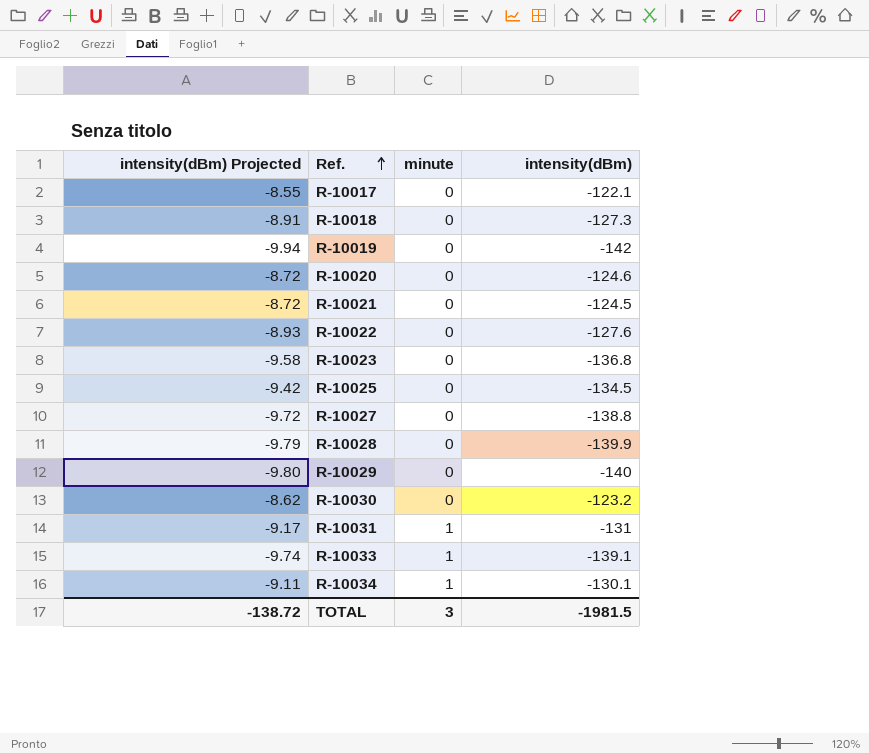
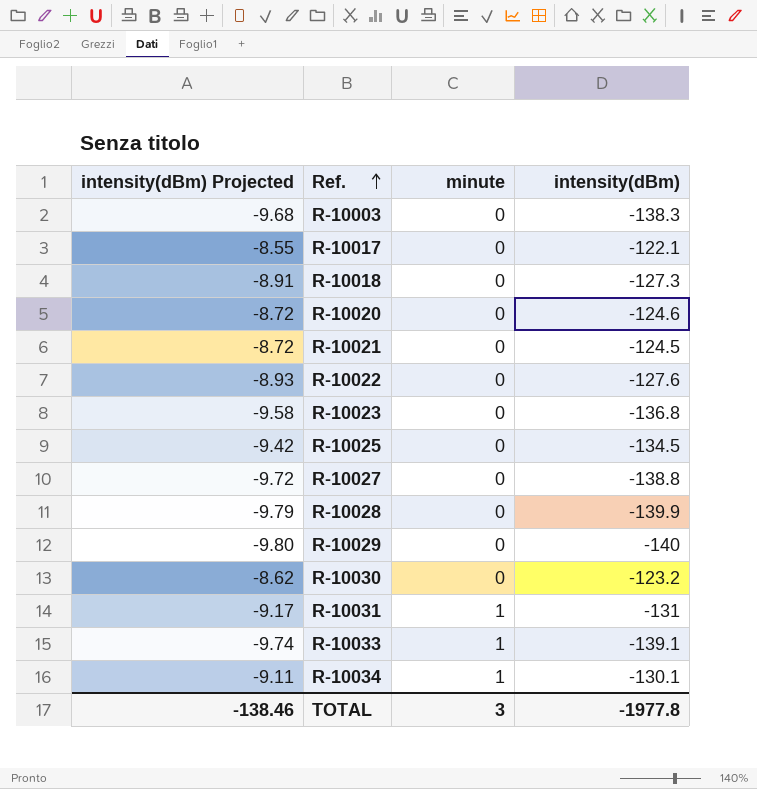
row R-10019: -9.94 | 0 | -142 -> none
row R-10003: none -> -9.68 | 0 | -138.3
TOTAL | intensity(dBm) Projected: -138.72 -> -138.46
TOTAL | intensity(dBm): -1981.5 -> -1977.8

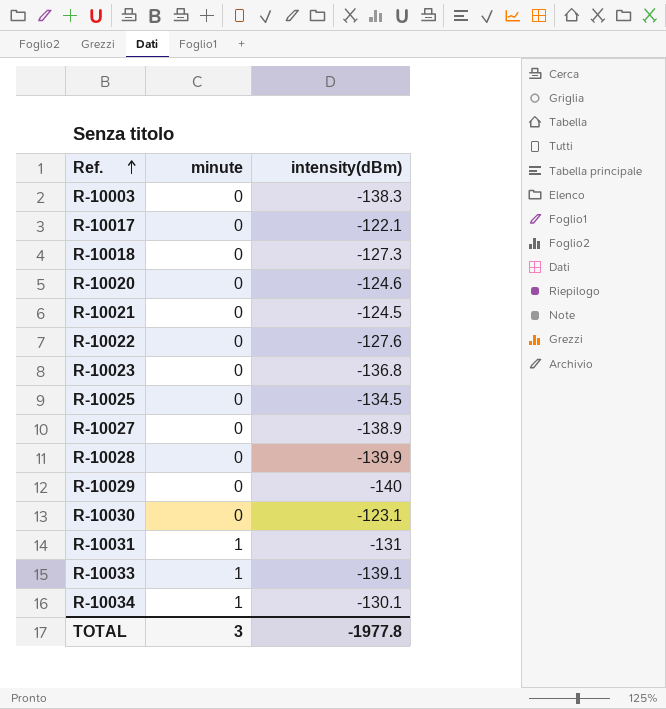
column intensity(dBm) Projected | formula: [intensity(dBm)] * 0.07 -> none
R-10027 | intensity(dBm): -138.8 -> -138.9
R-10030 | intensity(dBm): -123.2 -> -123.1

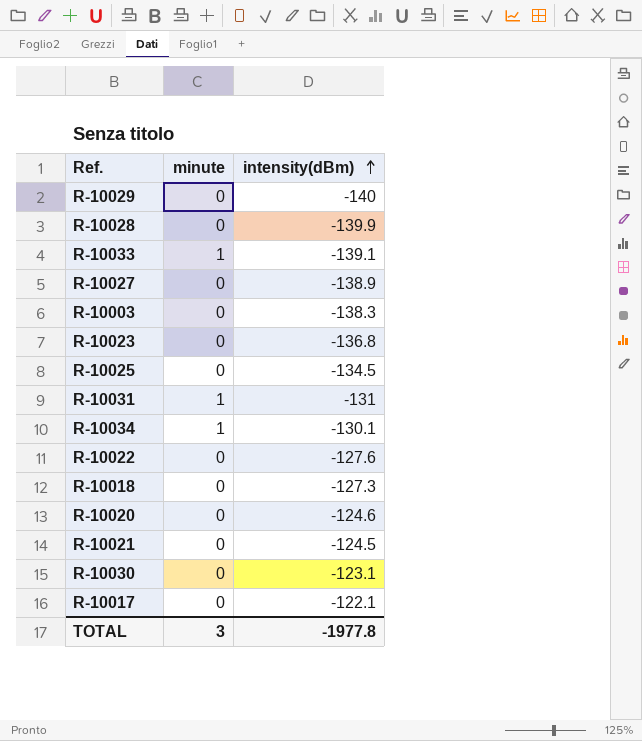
row order: Ref. ascending -> intensity(dBm) ascending

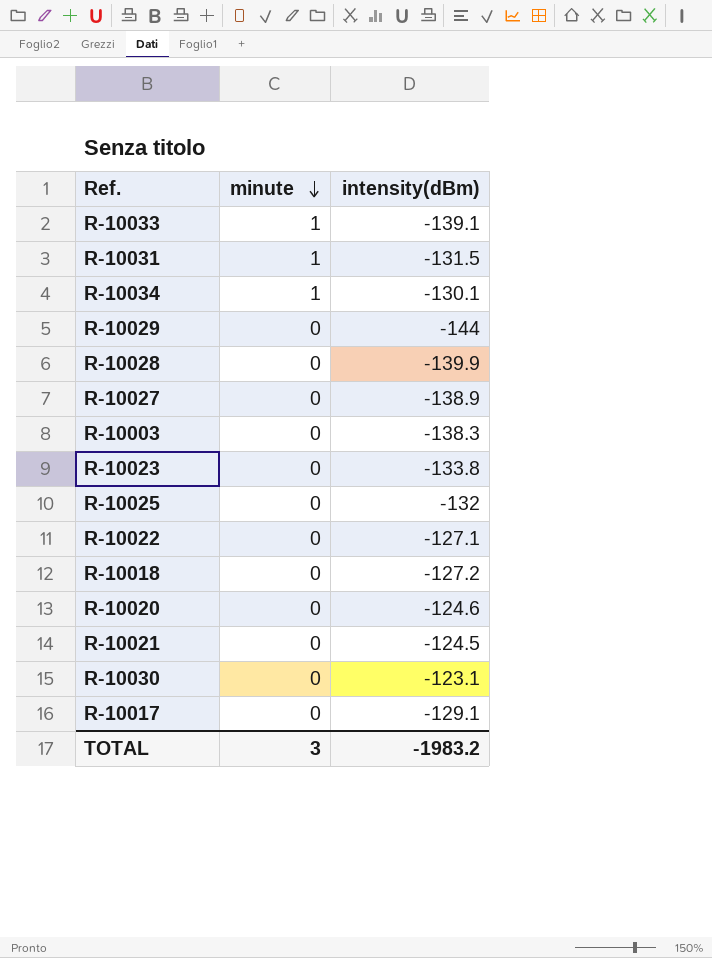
row order: intensity(dBm) ascending -> minute descending
R-10031 | intensity(dBm): -131 -> -131.5
R-10029 | intensity(dBm): -140 -> -144
R-10023 | intensity(dBm): -136.8 -> -133.8
R-10025 | intensity(dBm): -134.5 -> -132
R-10022 | intensity(dBm): -127.6 -> -127.1
R-10018 | intensity(dBm): -127.3 -> -127.2
R-10017 | intensity(dBm): -122.1 -> -129.1
TOTAL | intensity(dBm): -1977.8 -> -1983.2

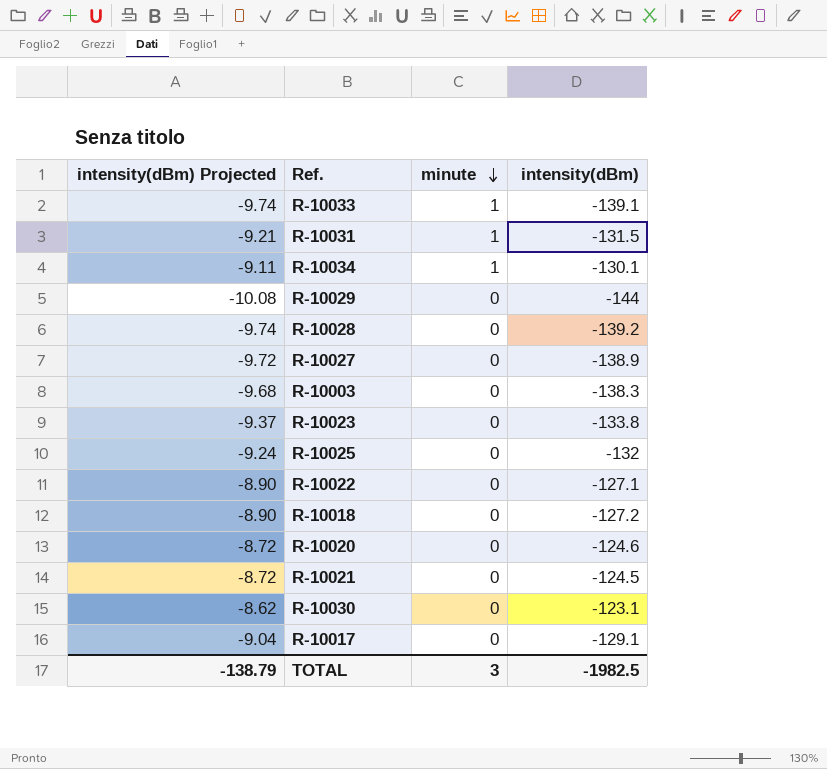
column intensity(dBm) Projected | formula: none -> [intensity(dBm)] * 0.07
R-10028 | intensity(dBm): -139.9 -> -139.2
TOTAL | intensity(dBm): -1983.2 -> -1982.5

